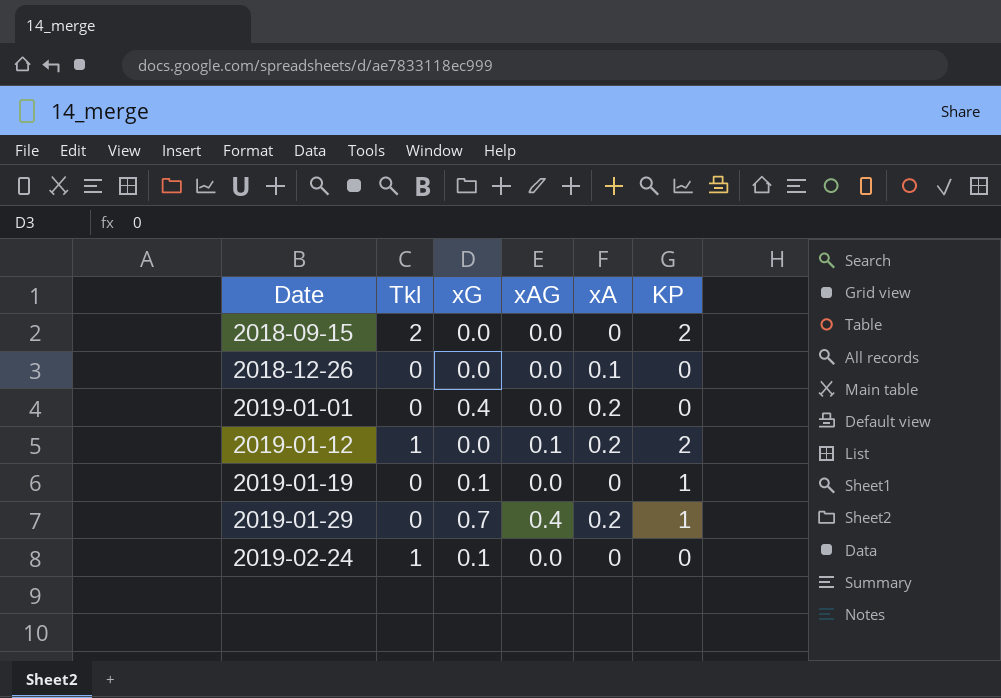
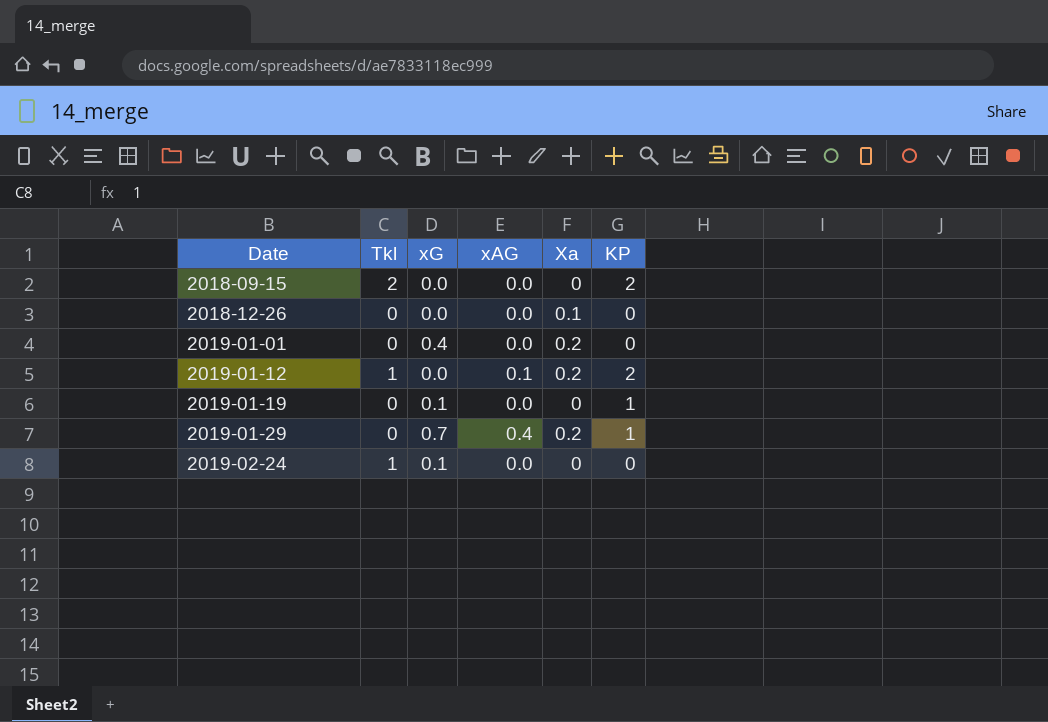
column name: xA -> Xa

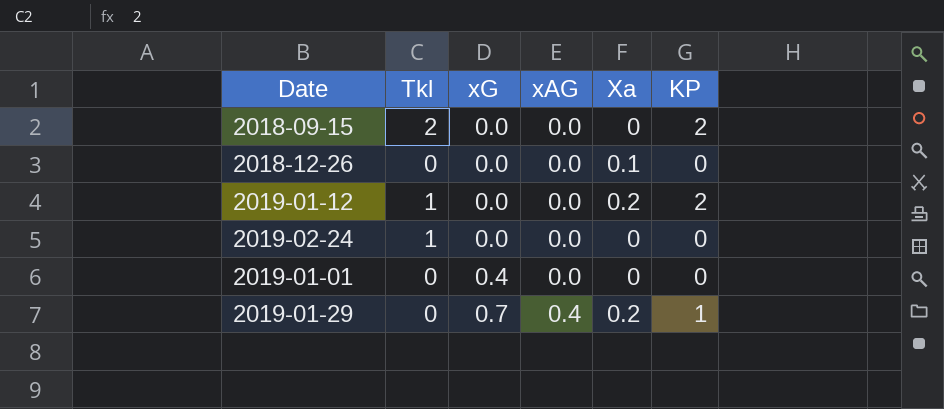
row order: Date ascending -> xG ascending
row 2019-01-19: 0 | 0.1 | 0.0 | 0 | 1 -> none
2019-01-12 | xAG: 0.1 -> 0.0
2019-02-24 | xG: 0.1 -> 0.0
2019-01-01 | Xa: 0.2 -> 0

